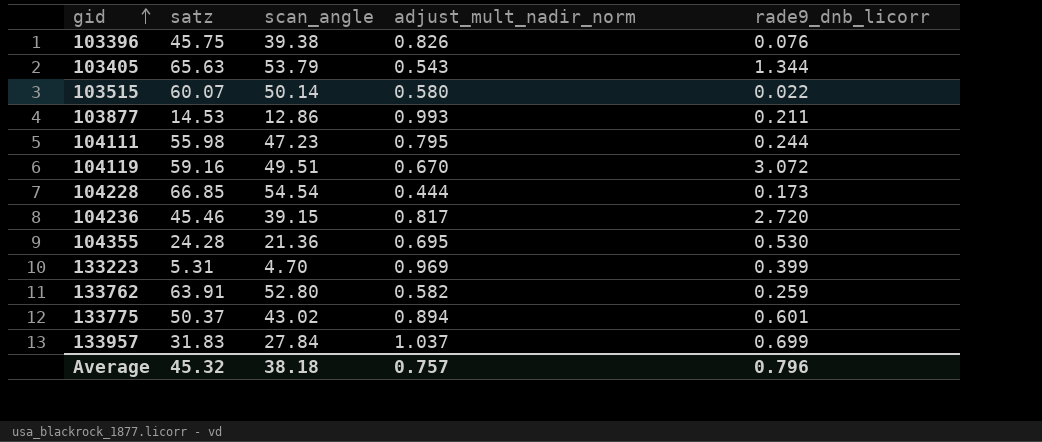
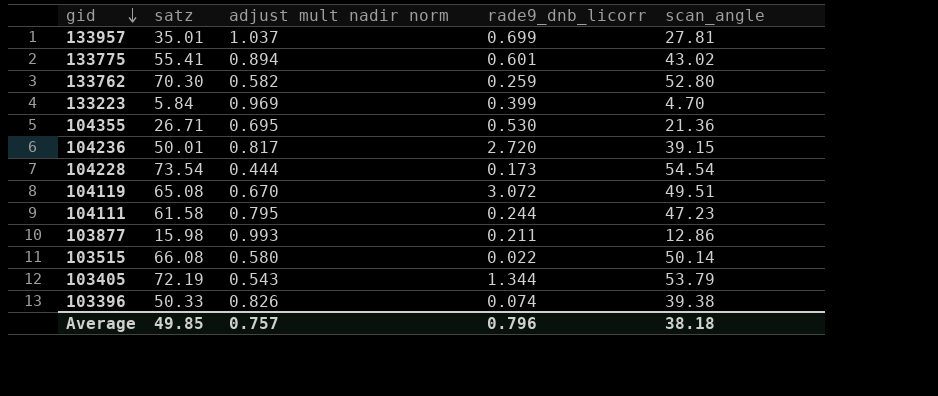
row order: gid ascending -> gid descending
column name: adjust_mult_nadir_norm -> adjust mult nadir norm
column scan_angle | position: 3 -> 5
133957 | satz: 31.83 -> 35.01
133957 | scan_angle: 27.84 -> 27.81
133775 | satz: 50.37 -> 55.41
133762 | satz: 63.91 -> 70.30
133223 | satz: 5.31 -> 5.84
104355 | satz: 24.28 -> 26.71
104236 | satz: 45.46 -> 50.01
104228 | satz: 66.85 -> 73.54
104119 | satz: 59.16 -> 65.08
104111 | satz: 55.98 -> 61.58
103877 | satz: 14.53 -> 15.98
103515 | satz: 60.07 -> 66.08
103405 | satz: 65.63 -> 72.19
103396 | satz: 45.75 -> 50.33
103396 | rade9_dnb_licorr: 0.076 -> 0.074
Average | satz: 45.32 -> 49.85

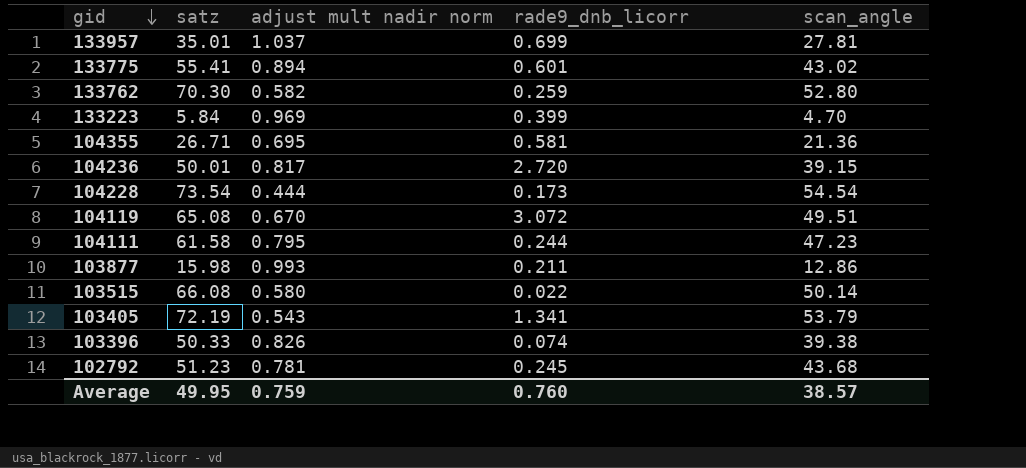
104355 | rade9_dnb_licorr: 0.530 -> 0.581
103405 | rade9_dnb_licorr: 1.344 -> 1.341
row 102792: none -> 51.23 | 0.781 | 0.245 | 43.68
Average | satz: 49.85 -> 49.95
Average | adjust mult nadir norm: 0.757 -> 0.759
Average | rade9_dnb_licorr: 0.796 -> 0.760
Average | scan_angle: 38.18 -> 38.57

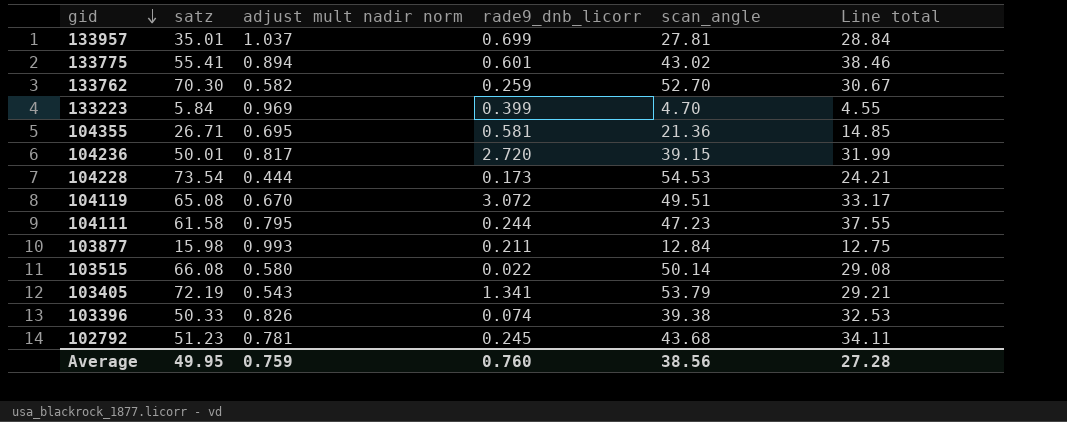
column Line total | formula: none -> [adjust mult nadir norm] * [scan_angle]
133762 | scan_angle: 52.80 -> 52.70
104228 | scan_angle: 54.54 -> 54.53
103877 | scan_angle: 12.86 -> 12.84
Average | scan_angle: 38.57 -> 38.56

